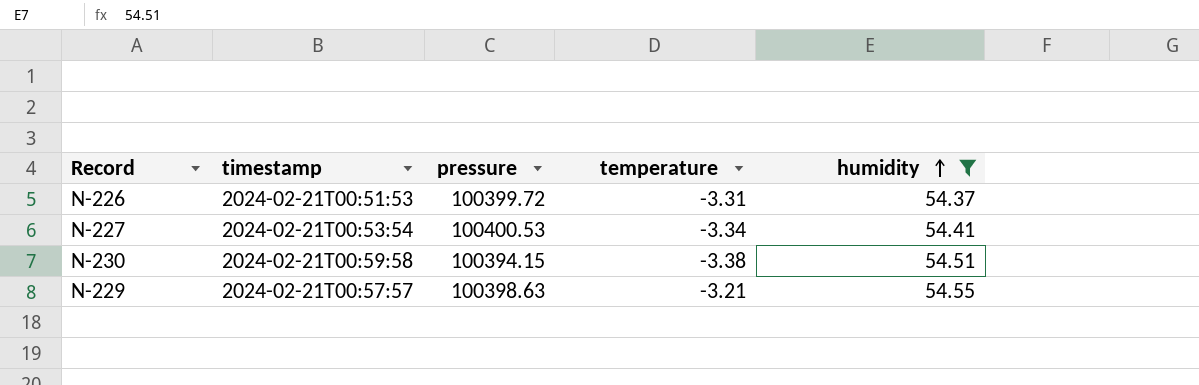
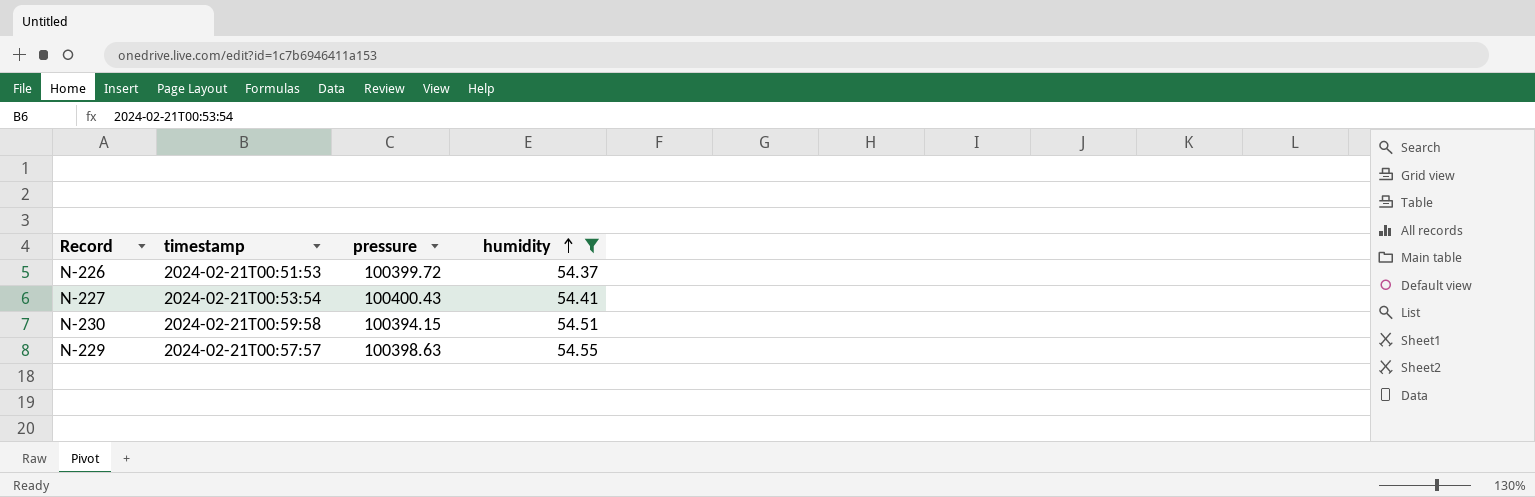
column temperature | position: 4 -> none
N-227 | pressure: 100400.53 -> 100400.43

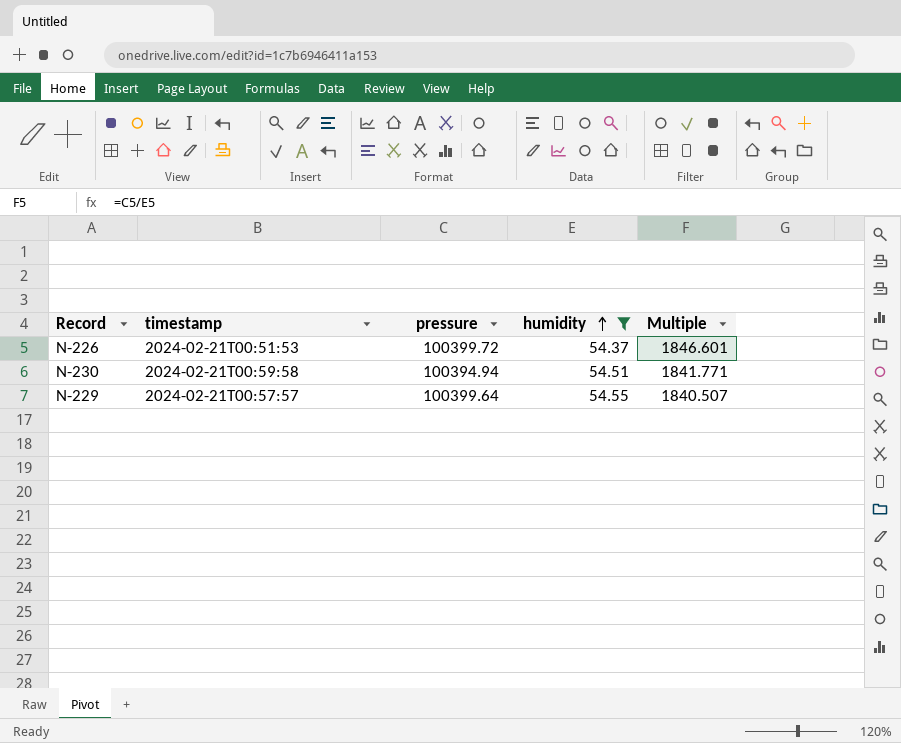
column Multiple | formula: none -> [pressure] / [humidity]
row N-227: 2024-02-21T00:53:54 | 100400.43 | 54.41 -> none
N-230 | pressure: 100394.15 -> 100394.94
N-229 | pressure: 100398.63 -> 100399.64

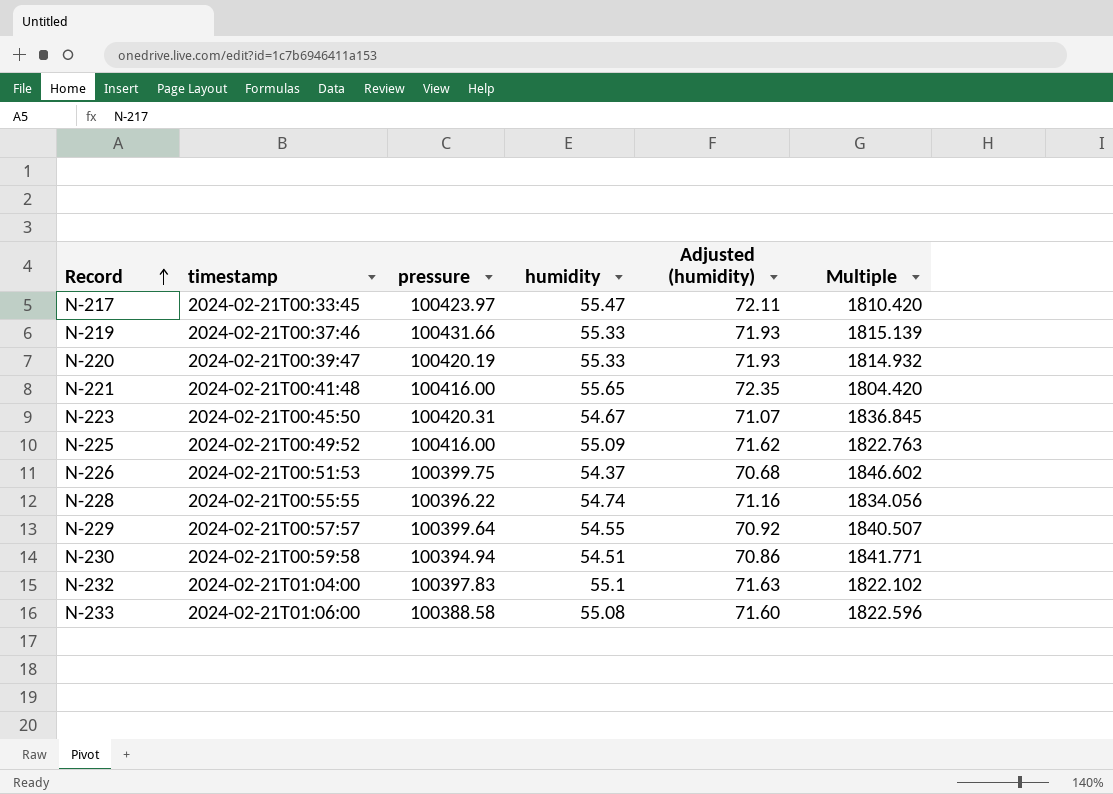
filter: humidity <= 54.55 -> none
row order: humidity ascending -> Record ascending
column Adjusted (humidity) | formula: none -> [humidity] * 1.3
N-226 | pressure: 100399.72 -> 100399.75
N-226 | Multiple: 1846.601 -> 1846.602

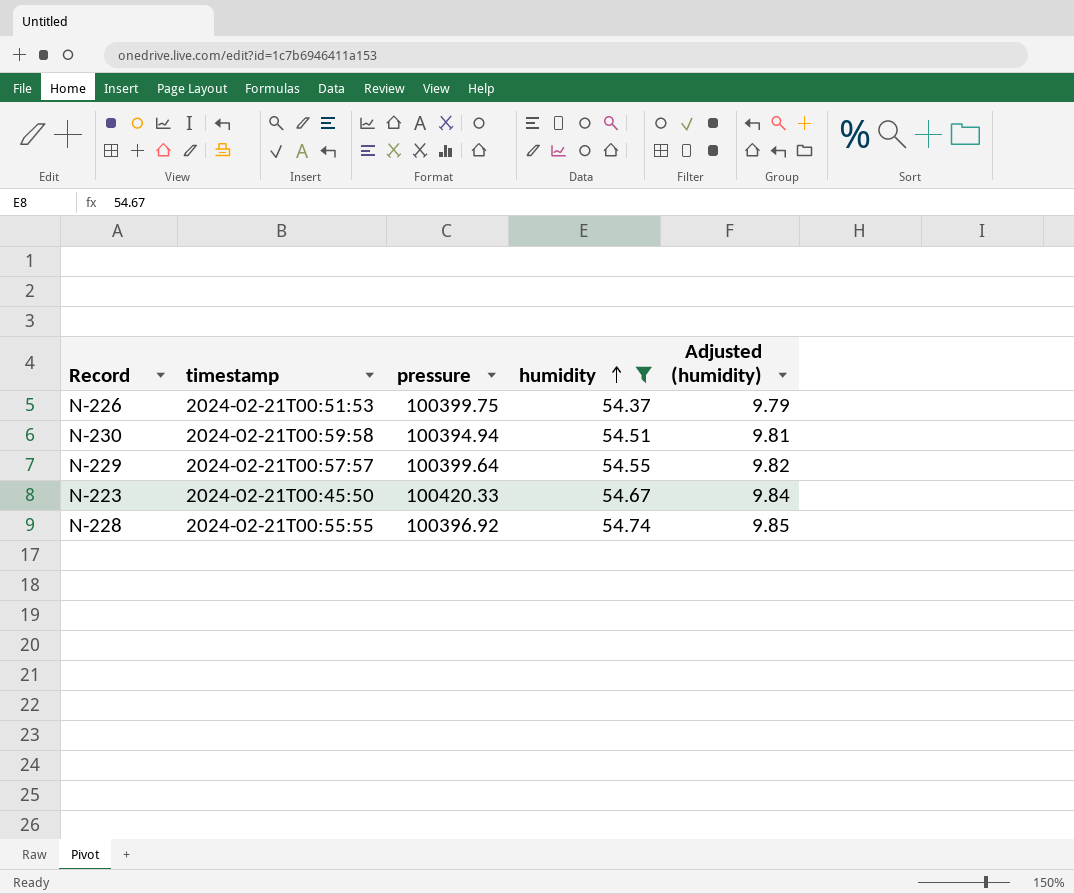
filter: none -> humidity <= 54.74
row order: Record ascending -> humidity ascending
column Multiple | formula: [pressure] / [humidity] -> none
column Adjusted (humidity) | formula: [humidity] * 1.3 -> [humidity] * 0.18
N-223 | pressure: 100420.31 -> 100420.33
N-228 | pressure: 100396.22 -> 100396.92

